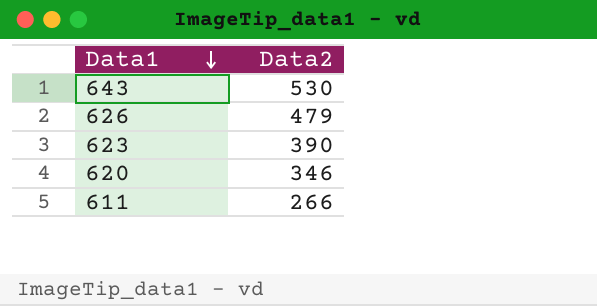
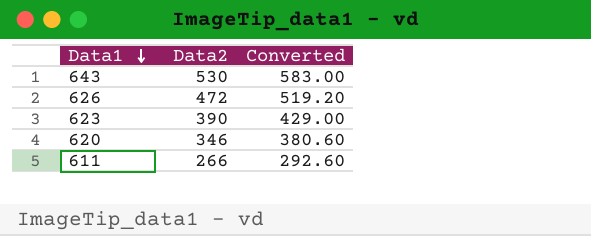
column Converted | formula: none -> [Data2] * 1.1
626 | Data2: 479 -> 472

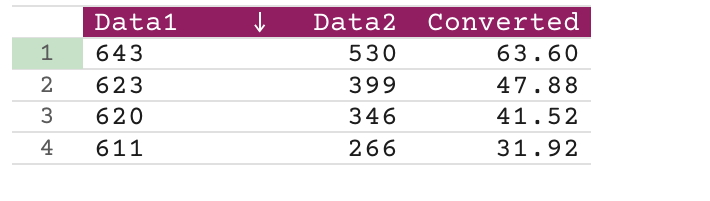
column Converted | formula: [Data2] * 1.1 -> [Data2] * 0.12
row 626: 472 | 519.20 -> none
623 | Data2: 390 -> 399

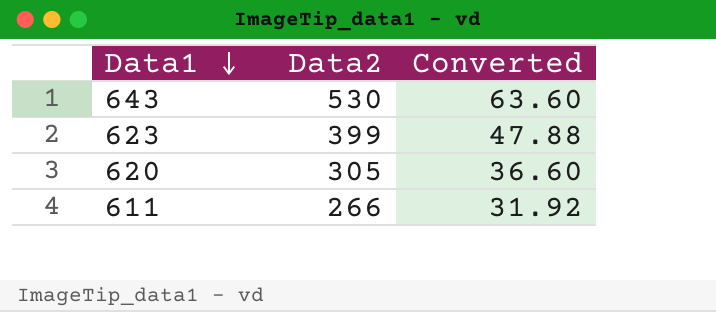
620 | Data2: 346 -> 305
620 | Converted: 41.52 -> 36.60

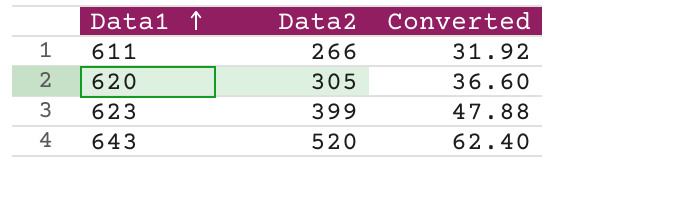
row order: Data1 descending -> Data1 ascending
643 | Data2: 530 -> 520
643 | Converted: 63.60 -> 62.40

